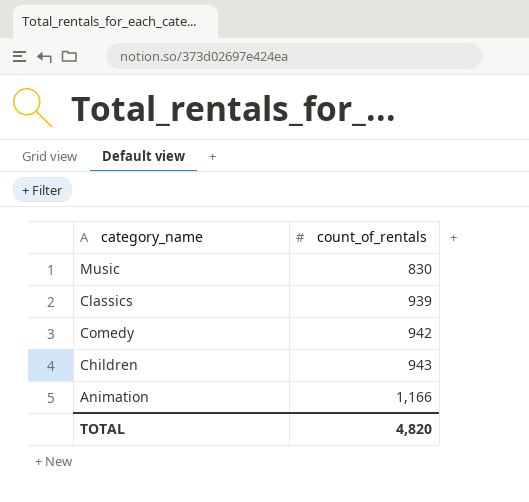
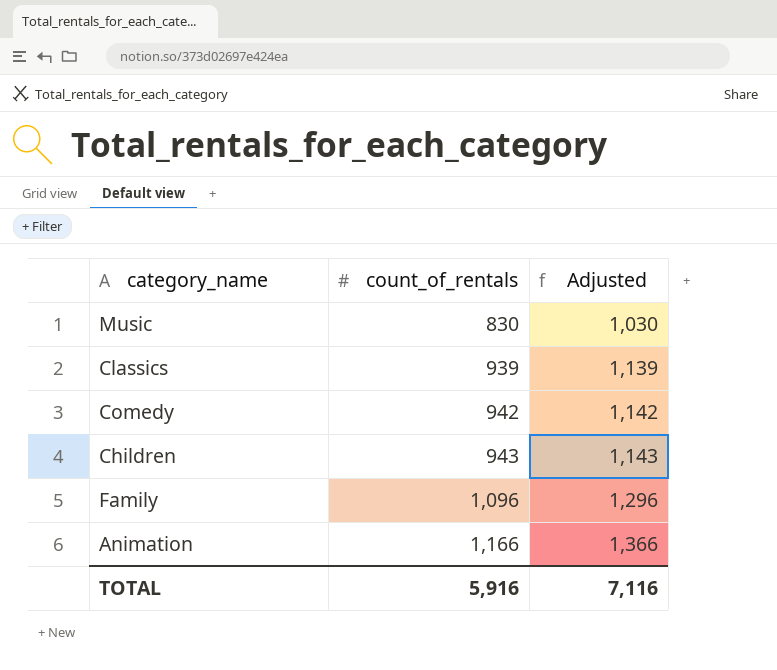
column Adjusted | formula: none -> [count_of_rentals] + 200
row Family: none -> 1,096 | 1,296
TOTAL | count_of_rentals: 4,820 -> 5,916

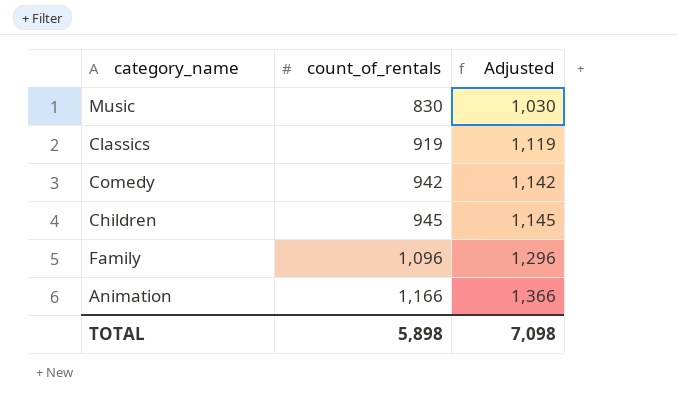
Classics | count_of_rentals: 939 -> 919
Classics | Adjusted: 1,139 -> 1,119
Children | count_of_rentals: 943 -> 945
Children | Adjusted: 1,143 -> 1,145
TOTAL | count_of_rentals: 5,916 -> 5,898
TOTAL | Adjusted: 7,116 -> 7,098

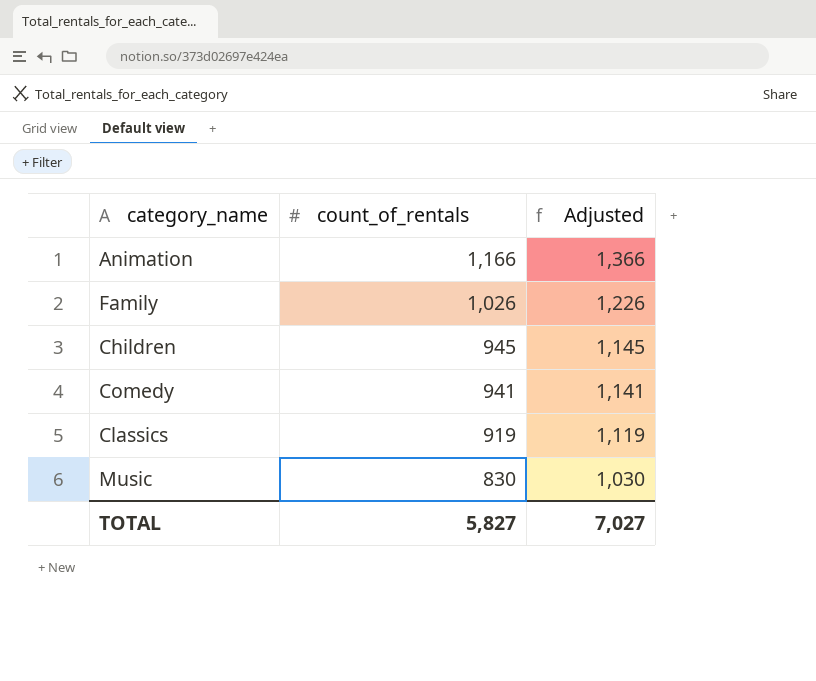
row order: count_of_rentals ascending -> count_of_rentals descending
Family | count_of_rentals: 1,096 -> 1,026
Family | Adjusted: 1,296 -> 1,226
Comedy | count_of_rentals: 942 -> 941
Comedy | Adjusted: 1,142 -> 1,141
TOTAL | count_of_rentals: 5,898 -> 5,827
TOTAL | Adjusted: 7,098 -> 7,027

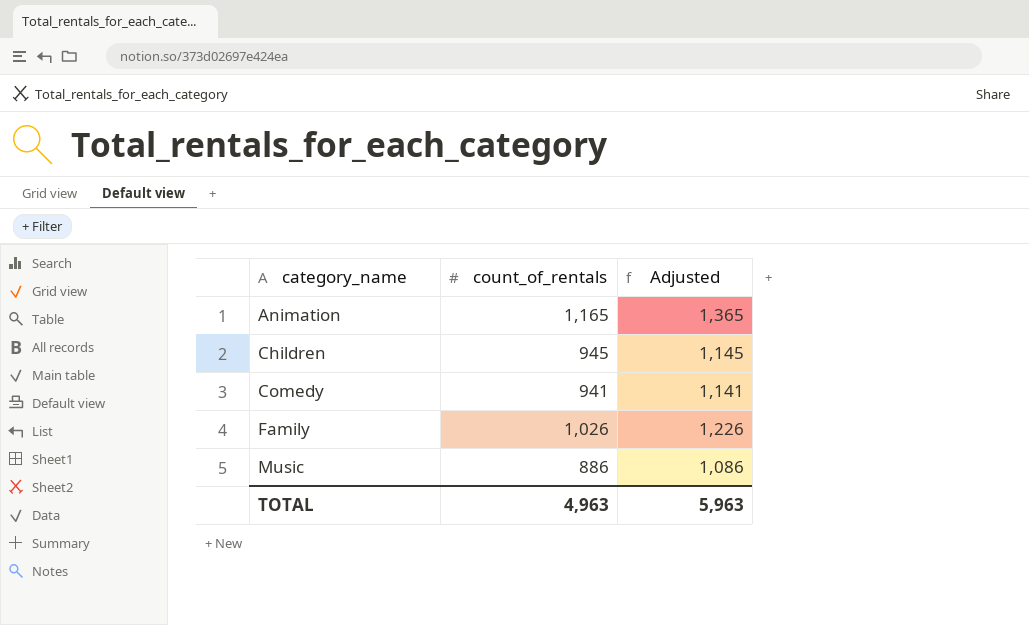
row order: count_of_rentals descending -> category_name ascending
row Classics: 919 | 1,119 -> none
Animation | count_of_rentals: 1,166 -> 1,165
Animation | Adjusted: 1,366 -> 1,365
Music | count_of_rentals: 830 -> 886
Music | Adjusted: 1,030 -> 1,086
TOTAL | count_of_rentals: 5,827 -> 4,963
TOTAL | Adjusted: 7,027 -> 5,963

